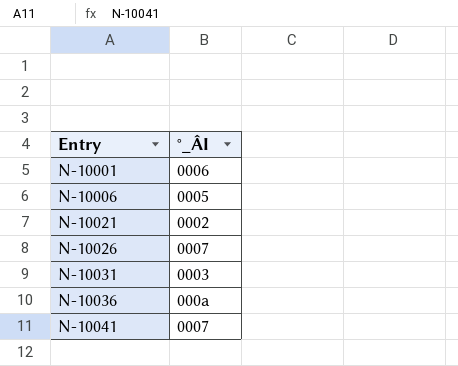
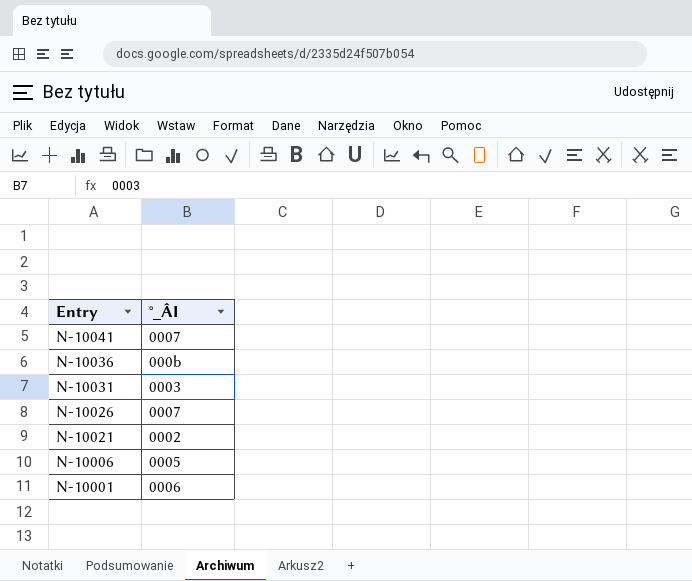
row order: Entry ascending -> Entry descending
N-10036 | °_ÂI: 000a -> 000b

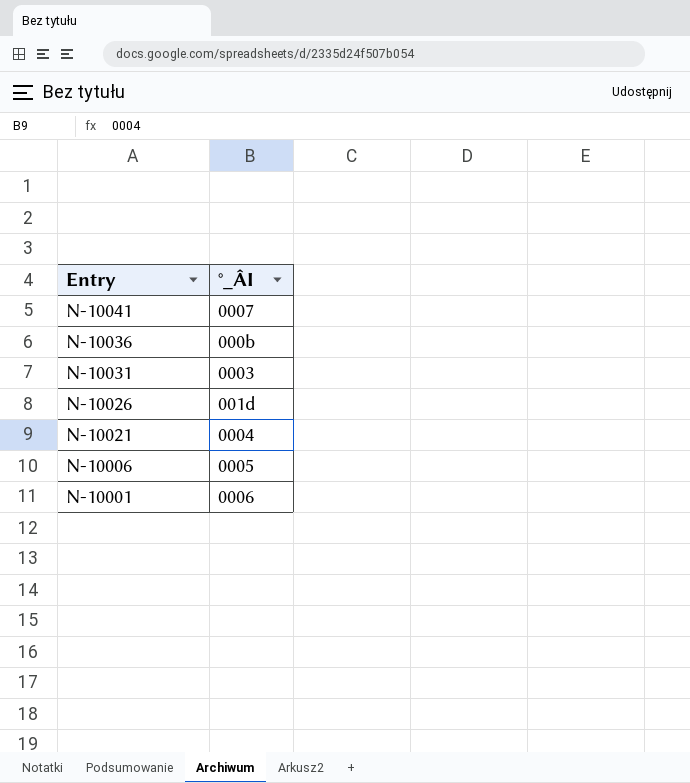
N-10026 | °_ÂI: 0007 -> 001d
N-10021 | °_ÂI: 0002 -> 0004

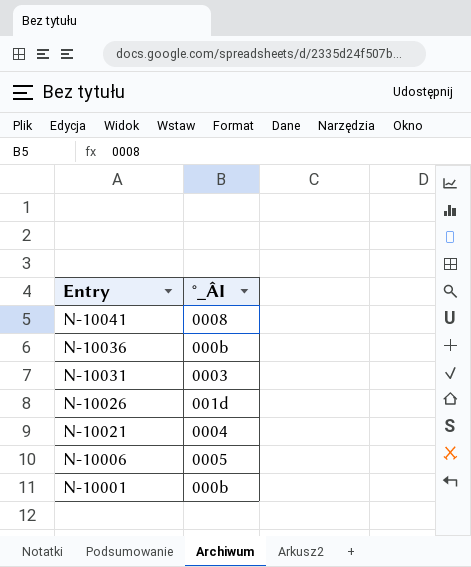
N-10041 | °_ÂI: 0007 -> 0008
N-10001 | °_ÂI: 0006 -> 000b

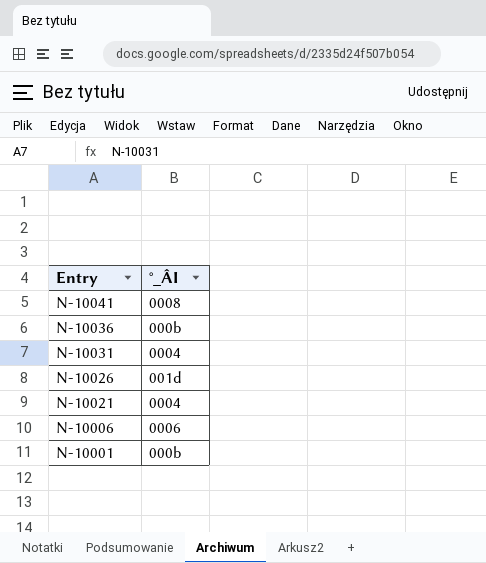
N-10031 | °_ÂI: 0003 -> 0004
N-10006 | °_ÂI: 0005 -> 0006

